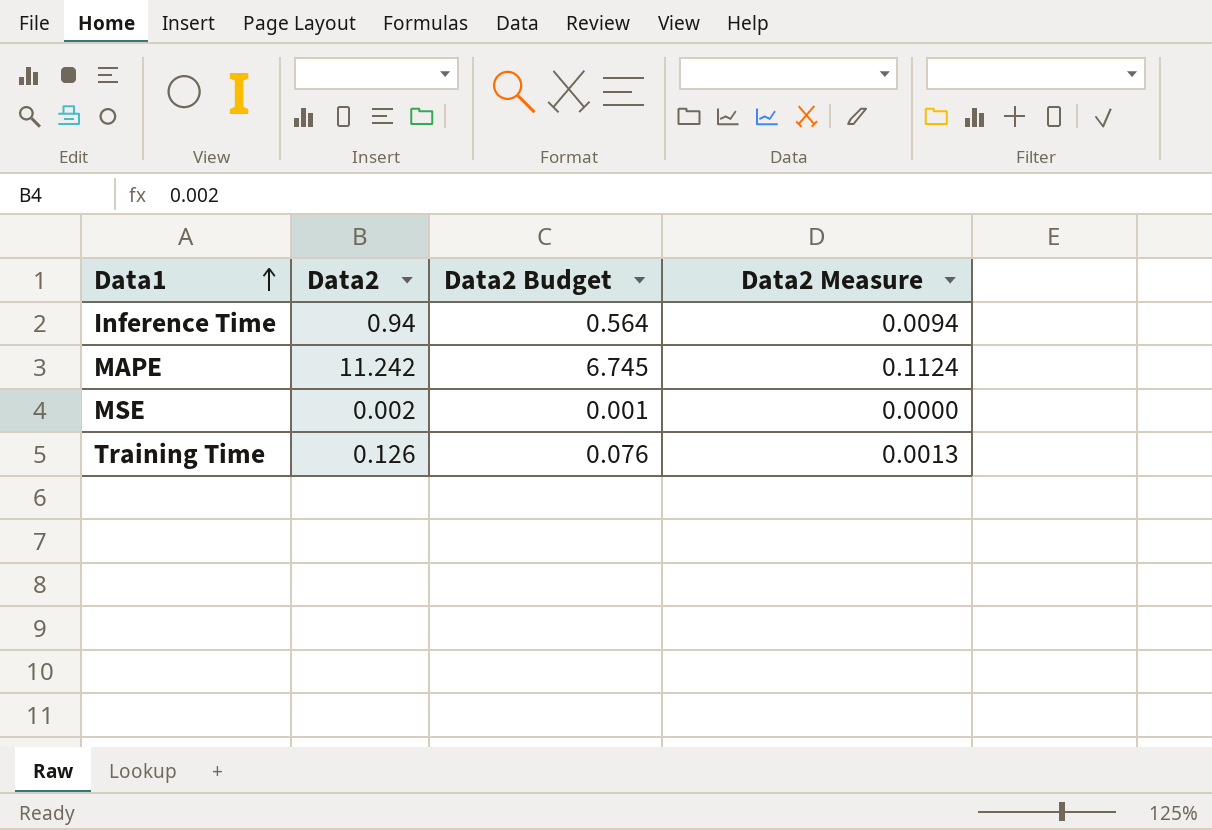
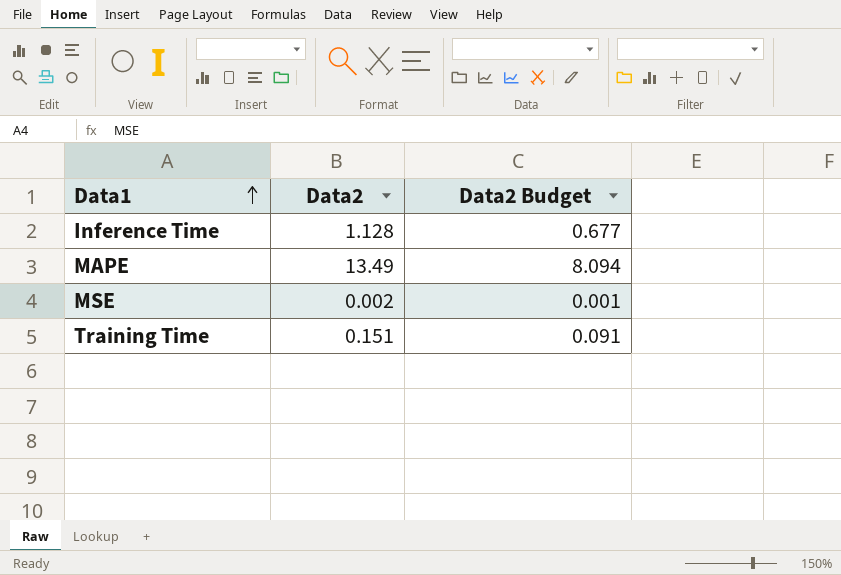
column Data2 Measure | formula: [Data2] * 0.01 -> none
Inference Time | Data2: 0.94 -> 1.128
Inference Time | Data2 Budget: 0.564 -> 0.677
MAPE | Data2: 11.242 -> 13.49
MAPE | Data2 Budget: 6.745 -> 8.094
Training Time | Data2: 0.126 -> 0.151
Training Time | Data2 Budget: 0.076 -> 0.091

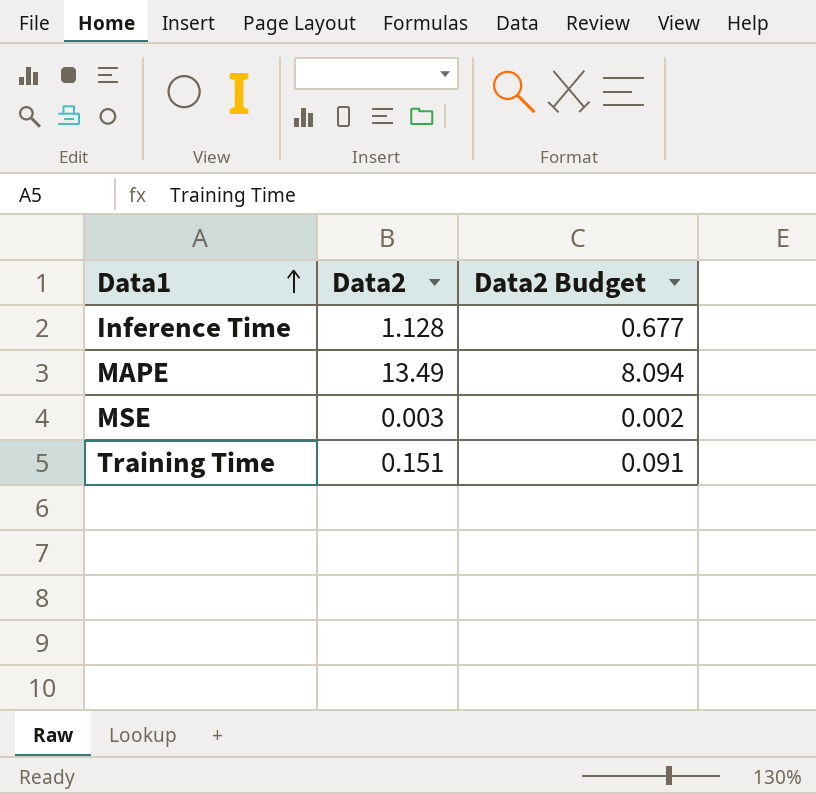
MSE | Data2: 0.002 -> 0.003
MSE | Data2 Budget: 0.001 -> 0.002

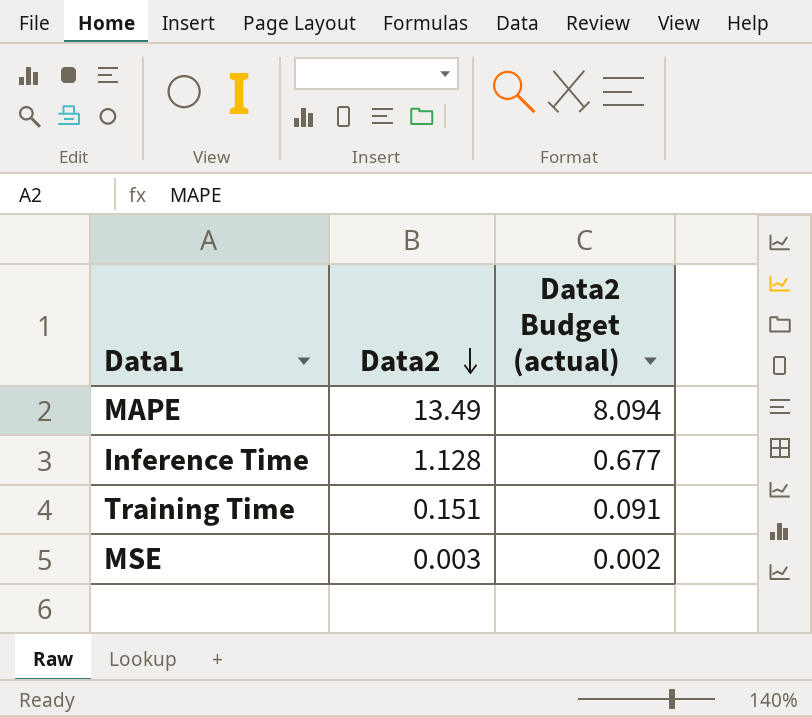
row order: Data1 ascending -> Data2 descending
column name: Data2 Budget -> Data2 Budget (actual)

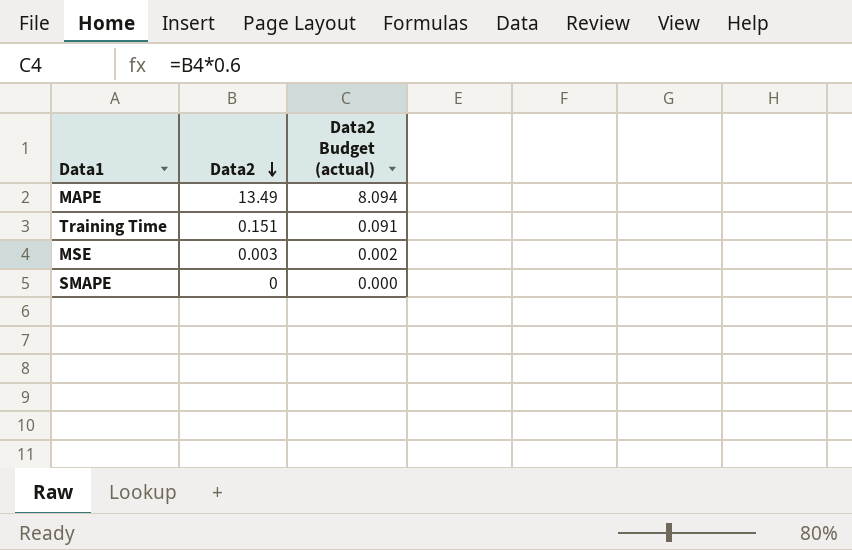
row Inference Time: 1.128 | 0.677 -> none
row SMAPE: none -> 0 | 0.000

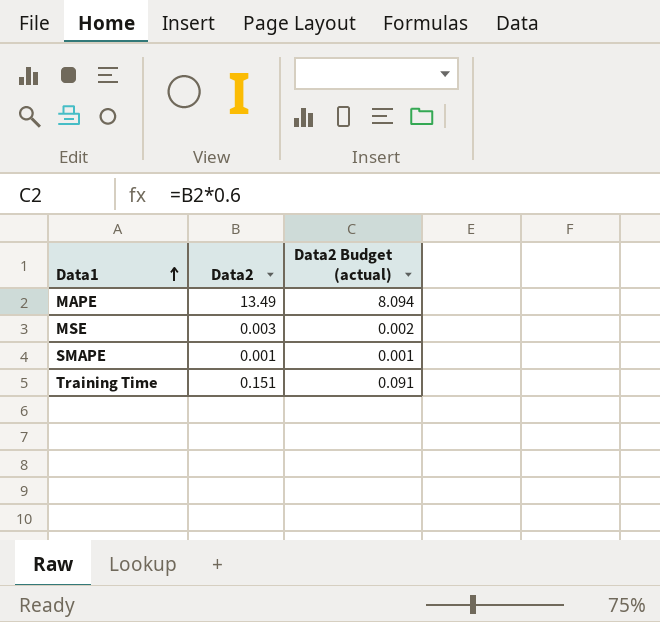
row order: Data2 descending -> Data1 ascending
SMAPE | Data2: 0 -> 0.001
SMAPE | Data2 Budget (actual): 0.000 -> 0.001

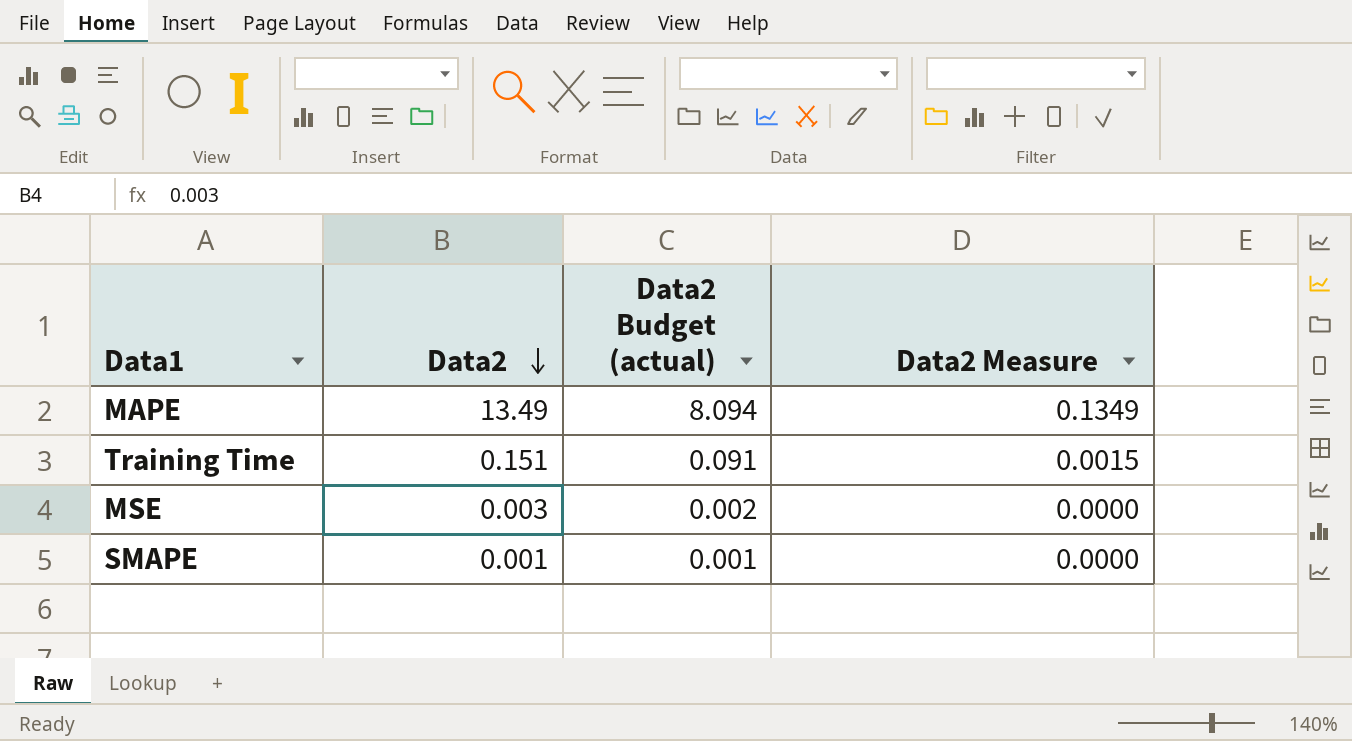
row order: Data1 ascending -> Data2 descending
column Data2 Measure | formula: none -> [Data2] * 0.01

